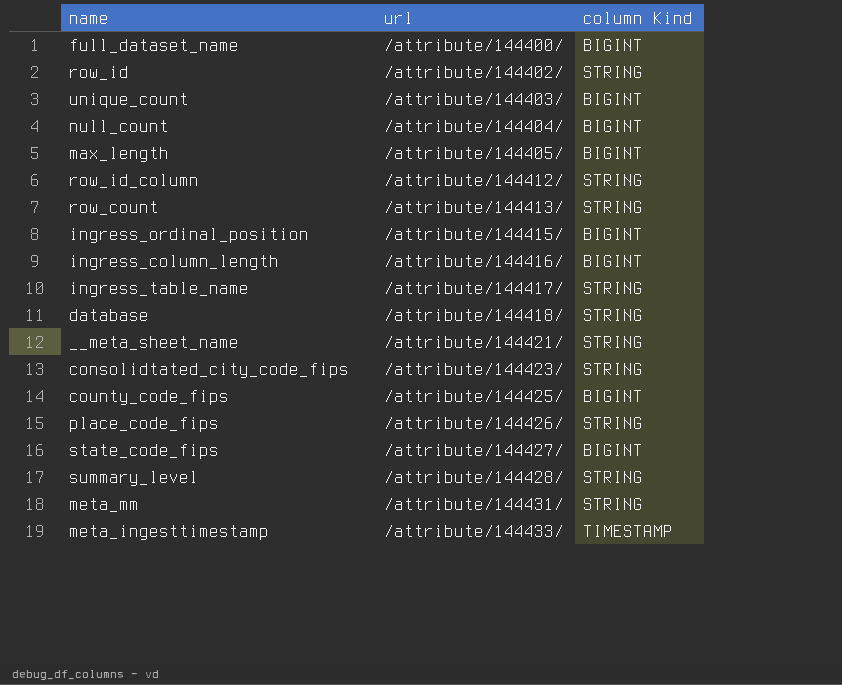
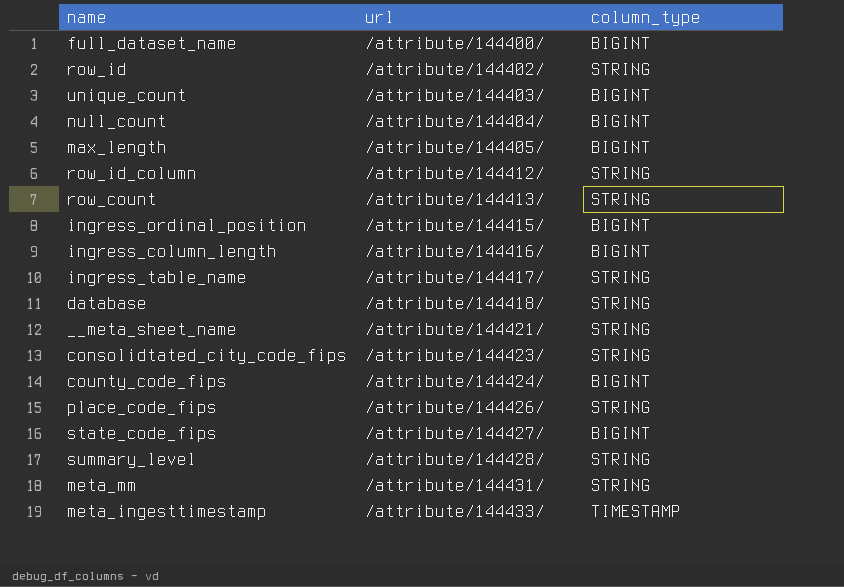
column name: column Kind -> column_type
county_code_fips | url: /attribute/144425/ -> /attribute/144424/

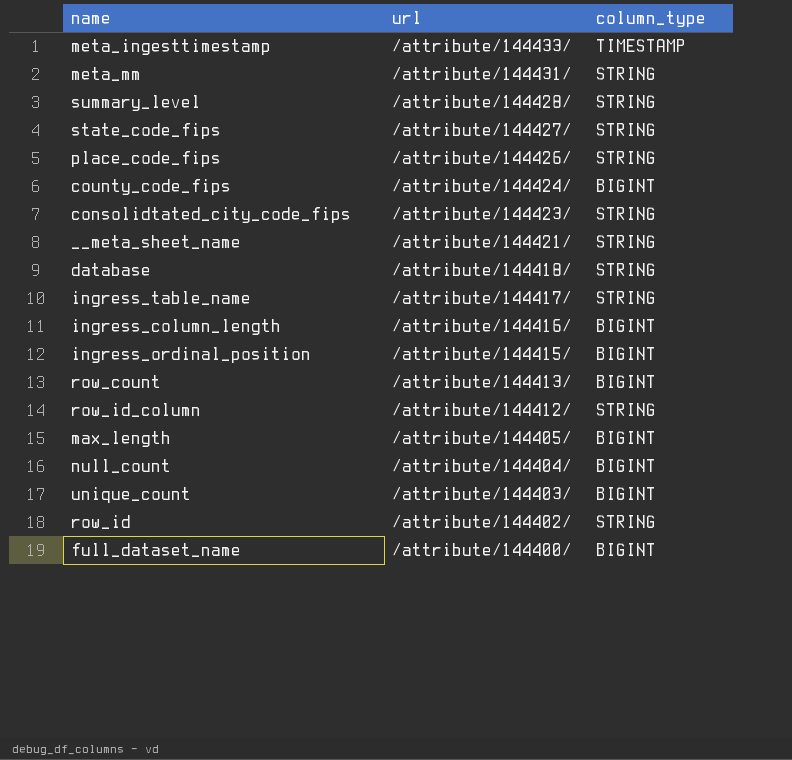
row order: url ascending -> url descending
state_code_fips | column_type: BIGINT -> STRING
row_count | column_type: STRING -> BIGINT

